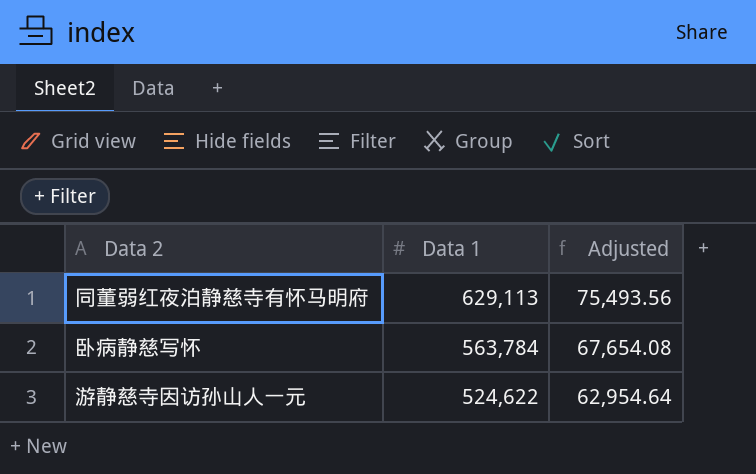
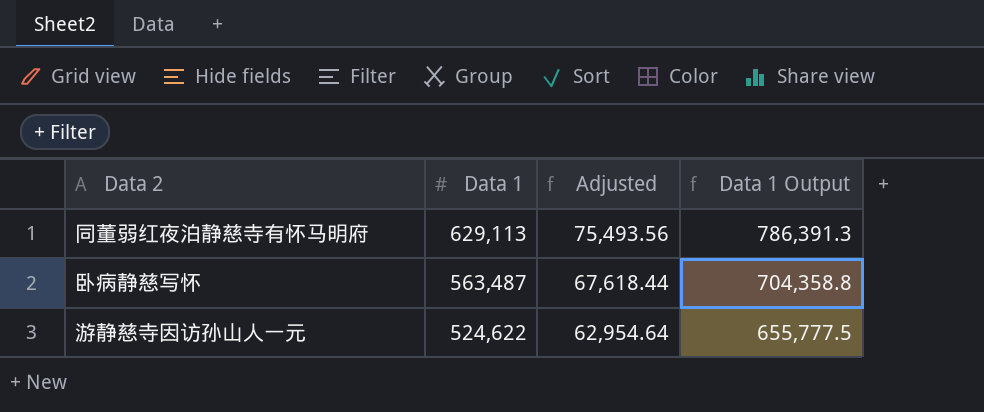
column Data 1 Output | formula: none -> [Data 1] * 1.25
卧病静慈写怀 | Data 1: 563,784 -> 563,487
卧病静慈写怀 | Adjusted: 67,654.08 -> 67,618.44

